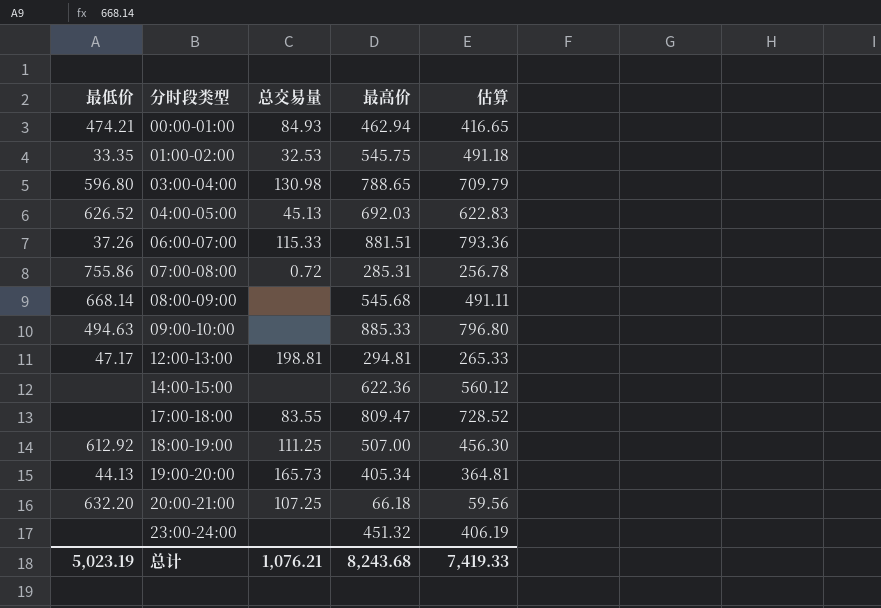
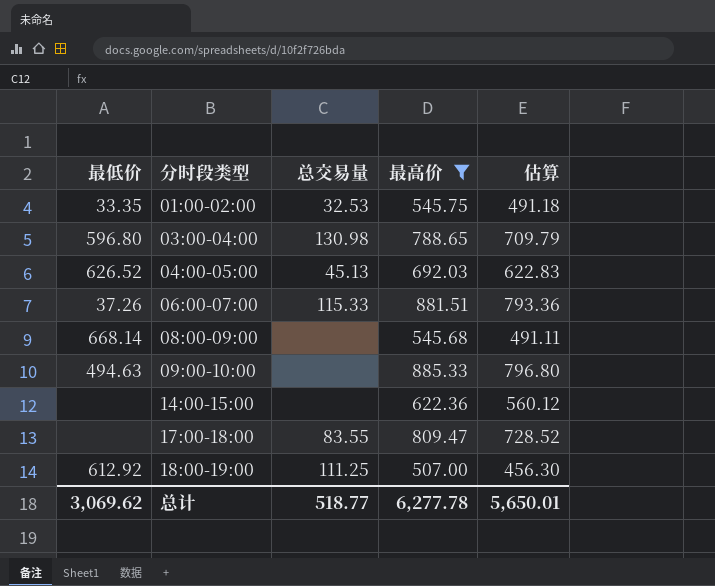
filter: none -> 最高价 >= 507.00
总计 | 最低价: 5,023.19 -> 3,069.62
总计 | 总交易量: 1,076.21 -> 518.77
总计 | 最高价: 8,243.68 -> 6,277.78
总计 | 估算: 7,419.33 -> 5,650.01

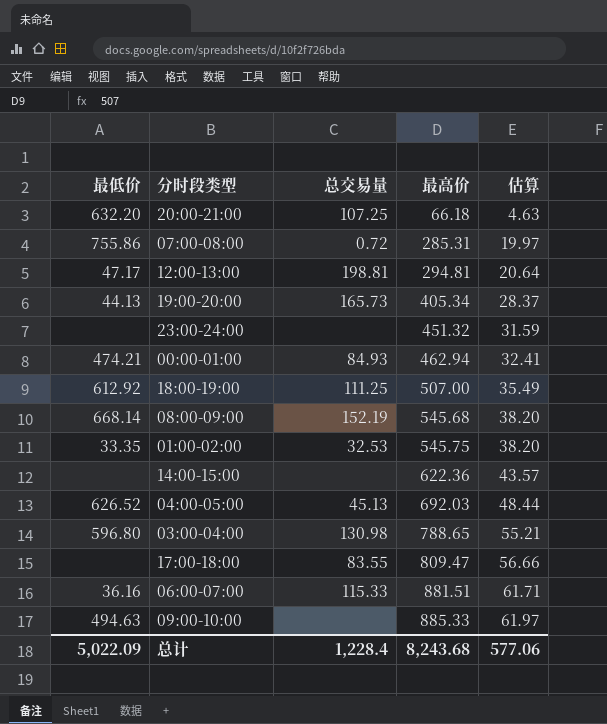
filter: 最高价 >= 507.00 -> none
row order: 分时段类型 ascending -> 最高价 ascending
column 估算 | formula: [最高价] * 0.9 -> [最高价] * 0.07
08:00-09:00 | 总交易量: none -> 152.19
06:00-07:00 | 最低价: 37.26 -> 36.16
总计 | 最低价: 3,069.62 -> 5,022.09
总计 | 总交易量: 518.77 -> 1,228.4
总计 | 最高价: 6,277.78 -> 8,243.68
总计 | 估算: 5,650.01 -> 577.06

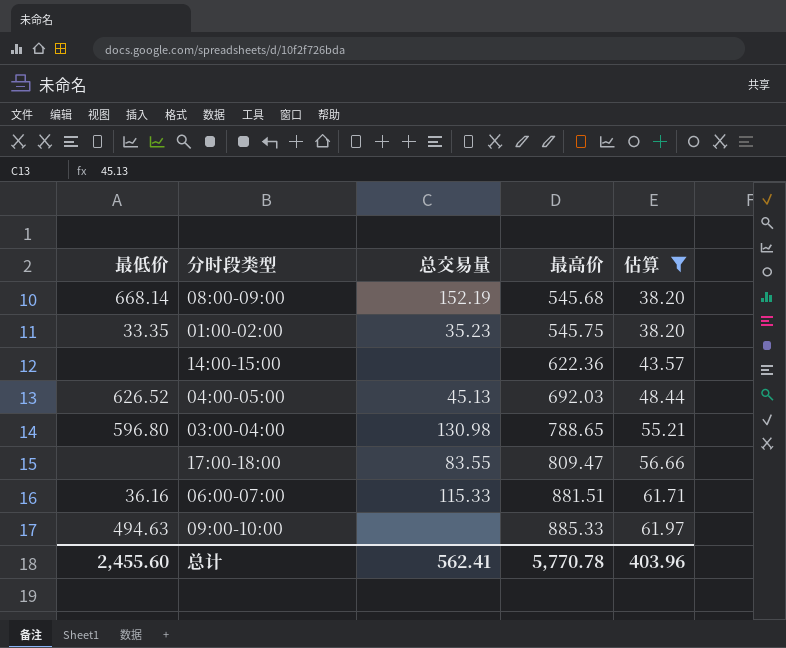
filter: none -> 估算 >= 38.20
01:00-02:00 | 总交易量: 32.53 -> 35.23
总计 | 最低价: 5,022.09 -> 2,455.60
总计 | 总交易量: 1,228.4 -> 562.41
总计 | 最高价: 8,243.68 -> 5,770.78
总计 | 估算: 577.06 -> 403.96

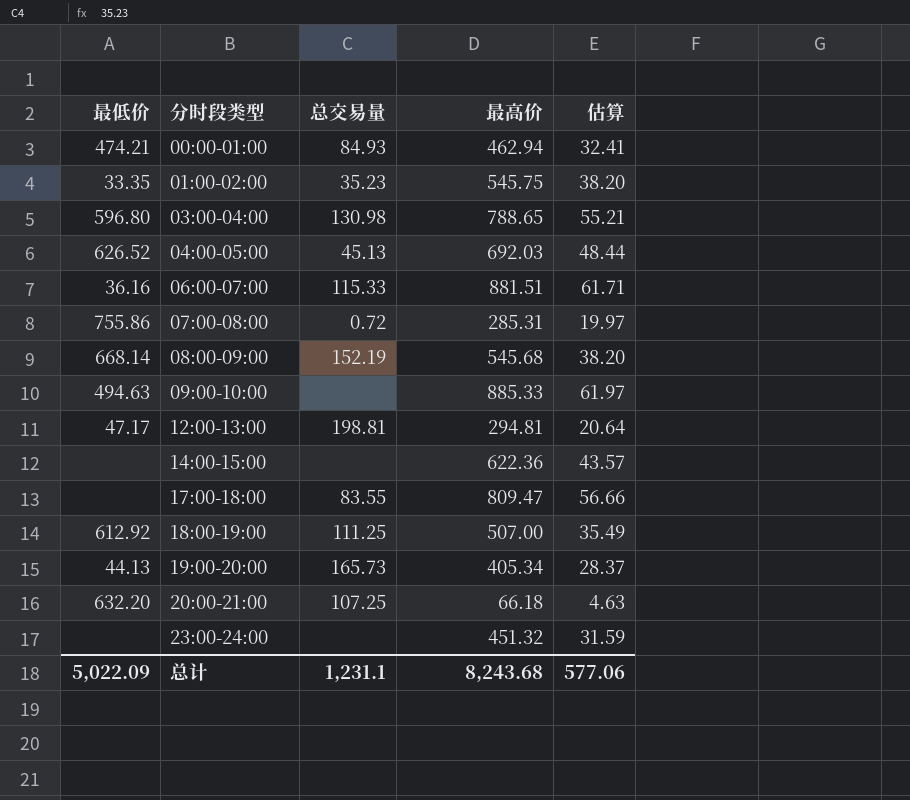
filter: 估算 >= 38.20 -> none
row order: 最高价 ascending -> 分时段类型 ascending
总计 | 最低价: 2,455.60 -> 5,022.09
总计 | 总交易量: 562.41 -> 1,231.1
总计 | 最高价: 5,770.78 -> 8,243.68
总计 | 估算: 403.96 -> 577.06

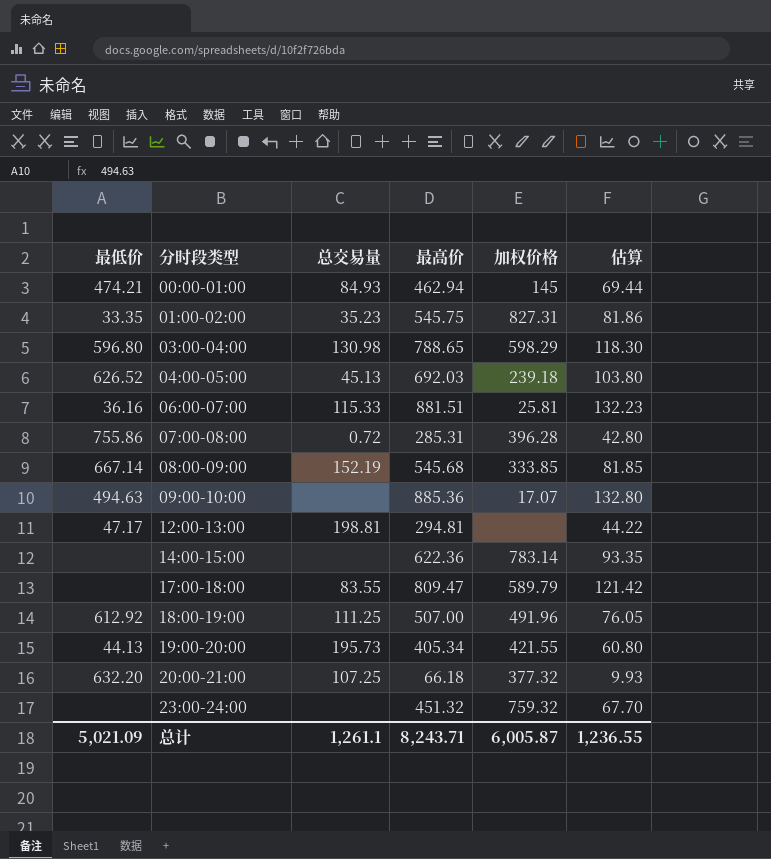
column 加权价格 | position: none -> 5
column 估算 | formula: [最高价] * 0.07 -> [最高价] * 0.15
08:00-09:00 | 最低价: 668.14 -> 667.14
09:00-10:00 | 最高价: 885.33 -> 885.36
19:00-20:00 | 总交易量: 165.73 -> 195.73
总计 | 最低价: 5,022.09 -> 5,021.09
总计 | 总交易量: 1,231.1 -> 1,261.1
总计 | 最高价: 8,243.68 -> 8,243.71
总计 | 估算: 577.06 -> 1,236.55

